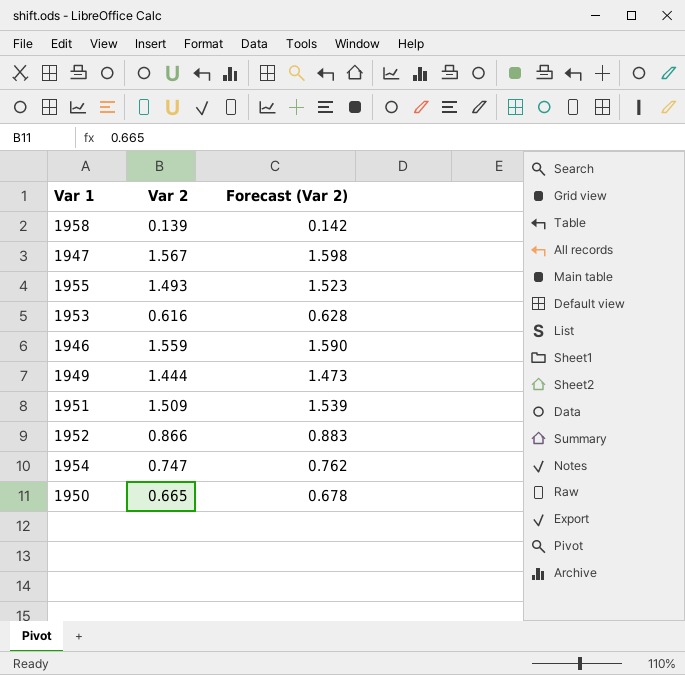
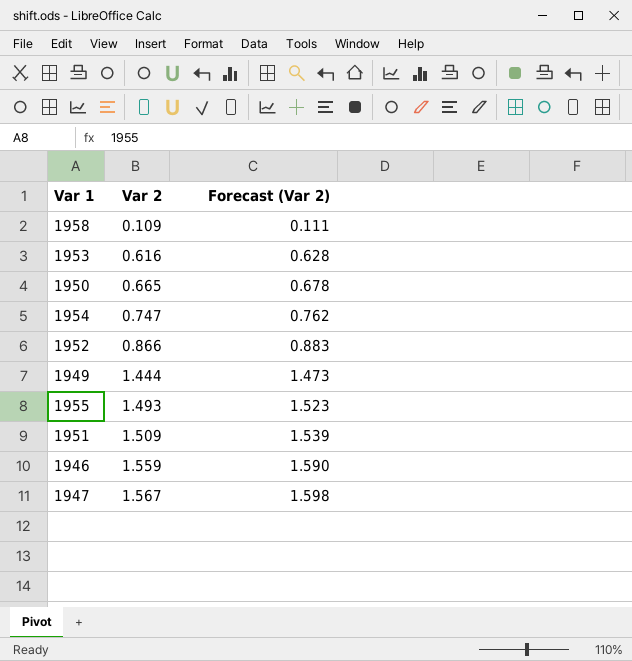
row order: none -> Var 2 ascending
1958 | Var 2: 0.139 -> 0.109
1958 | Forecast (Var 2): 0.142 -> 0.111

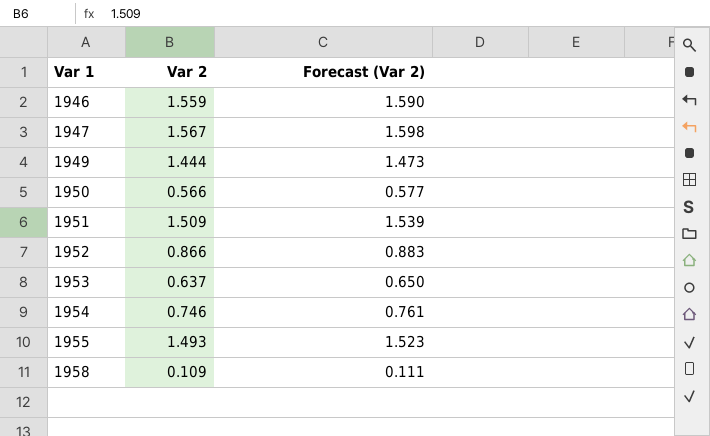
row order: Var 2 ascending -> Var 1 ascending
1950 | Var 2: 0.665 -> 0.566
1950 | Forecast (Var 2): 0.678 -> 0.577
1953 | Var 2: 0.616 -> 0.637
1953 | Forecast (Var 2): 0.628 -> 0.650
1954 | Var 2: 0.747 -> 0.746
1954 | Forecast (Var 2): 0.762 -> 0.761

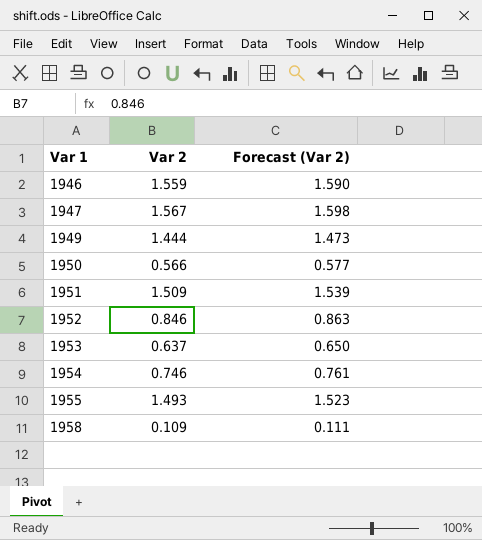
1952 | Var 2: 0.866 -> 0.846
1952 | Forecast (Var 2): 0.883 -> 0.863

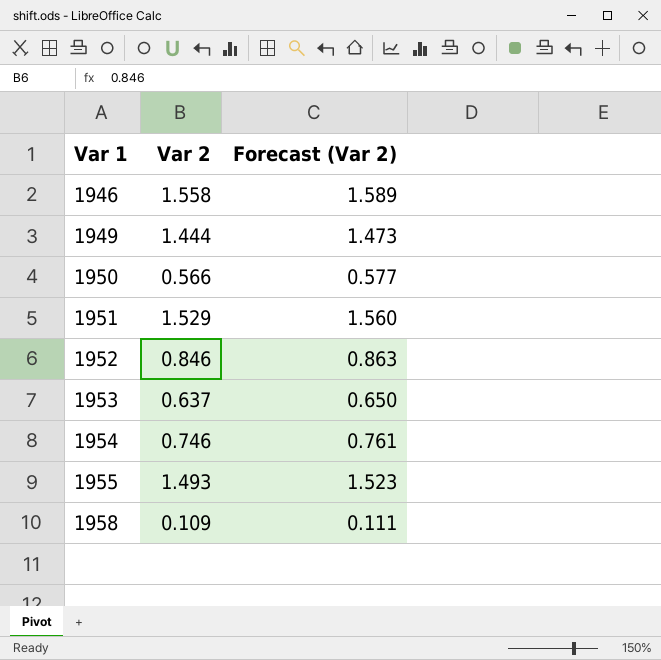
row 1947: 1.567 | 1.598 -> none
1946 | Var 2: 1.559 -> 1.558
1946 | Forecast (Var 2): 1.590 -> 1.589
1951 | Var 2: 1.509 -> 1.529
1951 | Forecast (Var 2): 1.539 -> 1.560

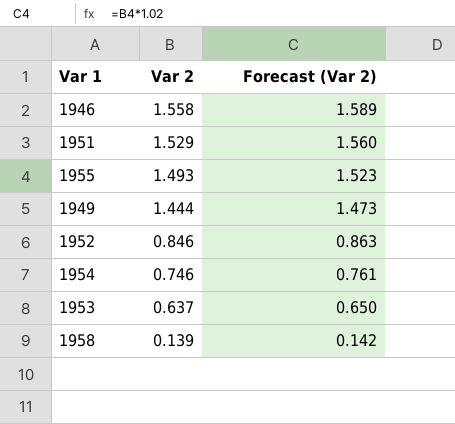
row order: Var 1 ascending -> Var 2 descending
row 1950: 0.566 | 0.577 -> none
1958 | Var 2: 0.109 -> 0.139
1958 | Forecast (Var 2): 0.111 -> 0.142

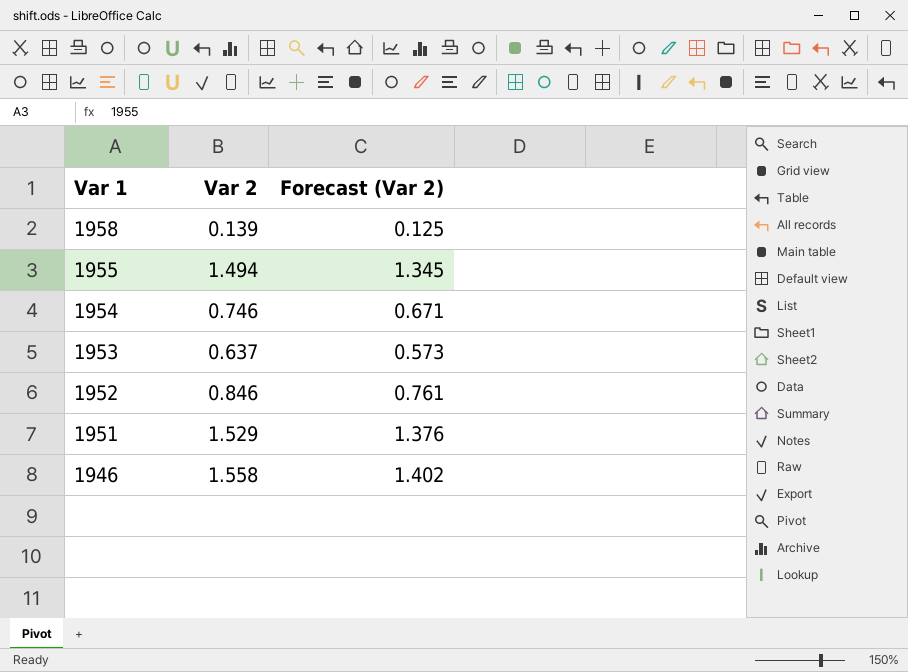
row order: Var 2 descending -> Var 1 descending
column Forecast (Var 2) | formula: [Var 2] * 1.02 -> [Var 2] * 0.9
row 1949: 1.444 | 1.473 -> none
1955 | Var 2: 1.493 -> 1.494

